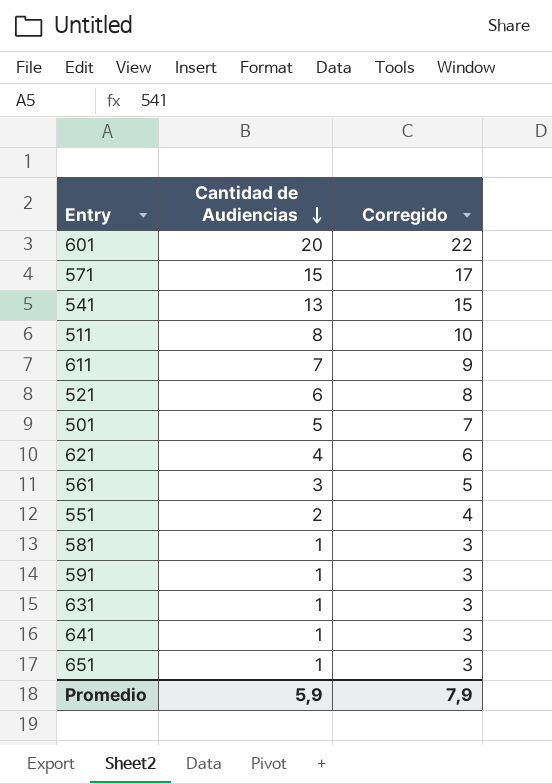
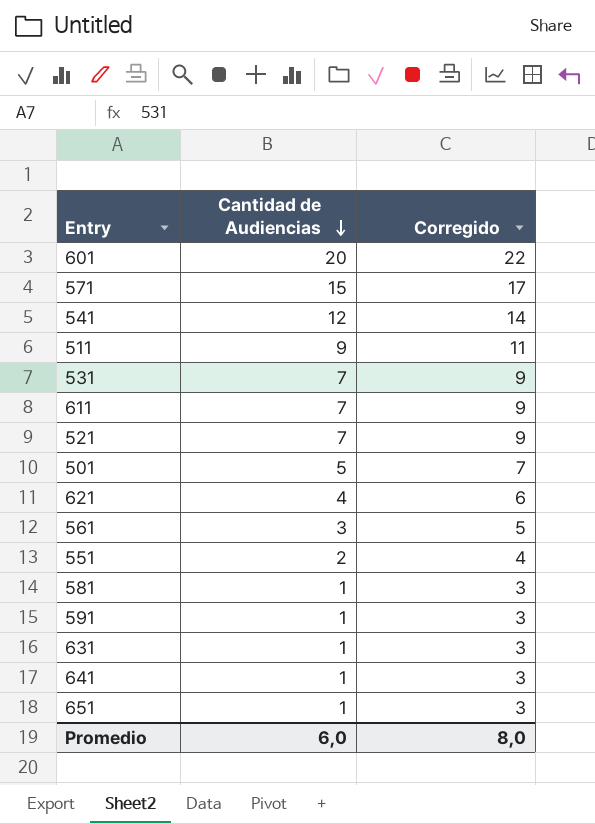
541 | Cantidad de Audiencias: 13 -> 12
541 | Corregido: 15 -> 14
511 | Cantidad de Audiencias: 8 -> 9
511 | Corregido: 10 -> 11
row 531: none -> 7 | 9
521 | Cantidad de Audiencias: 6 -> 7
521 | Corregido: 8 -> 9
Promedio | Cantidad de Audiencias: 5,9 -> 6,0
Promedio | Corregido: 7,9 -> 8,0

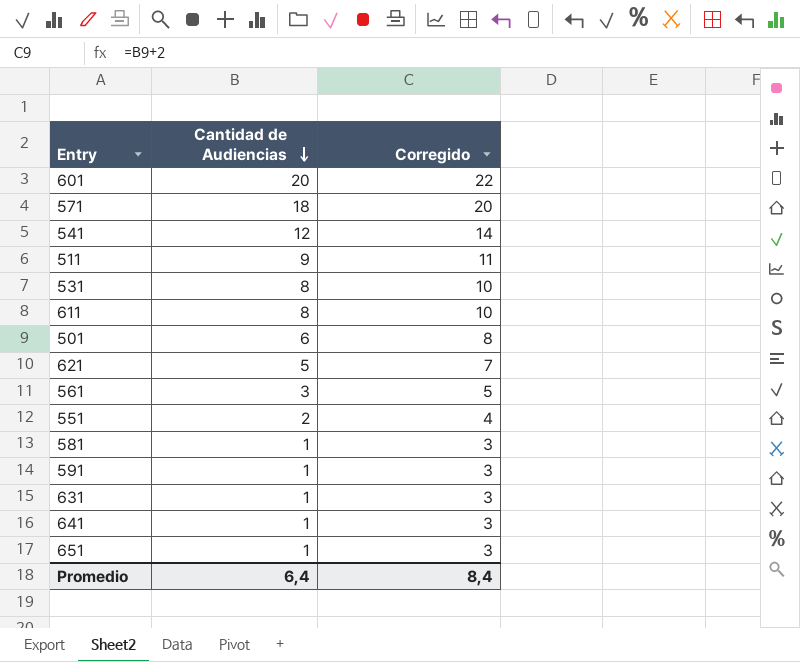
row 521: 7 | 9 -> none
571 | Cantidad de Audiencias: 15 -> 18
571 | Corregido: 17 -> 20
531 | Cantidad de Audiencias: 7 -> 8
531 | Corregido: 9 -> 10
611 | Cantidad de Audiencias: 7 -> 8
611 | Corregido: 9 -> 10
501 | Cantidad de Audiencias: 5 -> 6
501 | Corregido: 7 -> 8
621 | Cantidad de Audiencias: 4 -> 5
621 | Corregido: 6 -> 7
Promedio | Cantidad de Audiencias: 6,0 -> 6,4
Promedio | Corregido: 8,0 -> 8,4

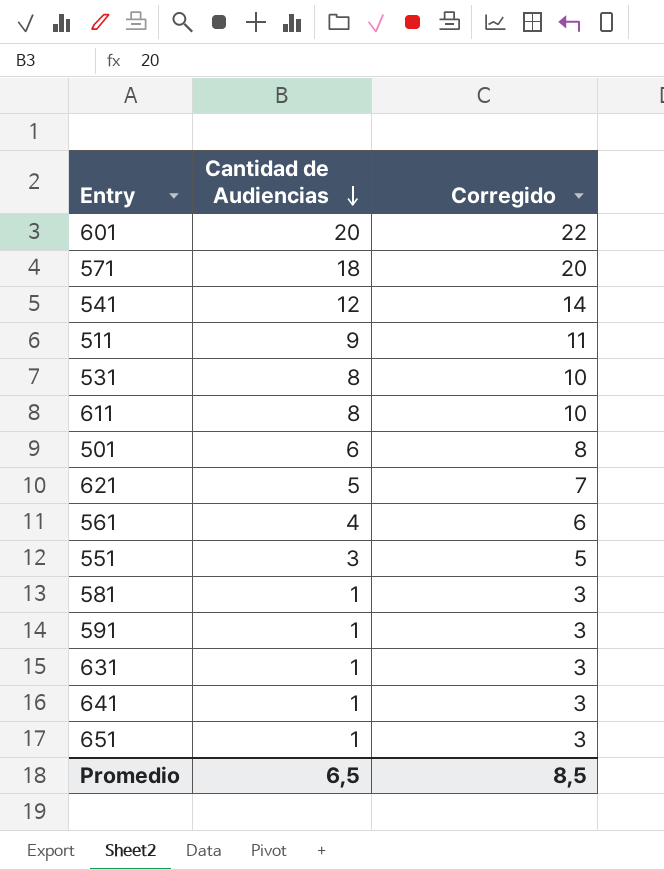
561 | Cantidad de Audiencias: 3 -> 4
561 | Corregido: 5 -> 6
551 | Cantidad de Audiencias: 2 -> 3
551 | Corregido: 4 -> 5
Promedio | Cantidad de Audiencias: 6,4 -> 6,5
Promedio | Corregido: 8,4 -> 8,5

